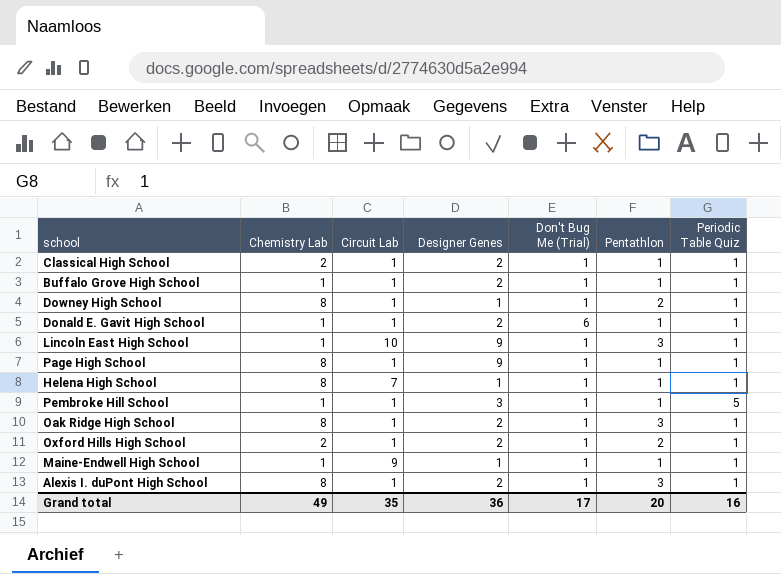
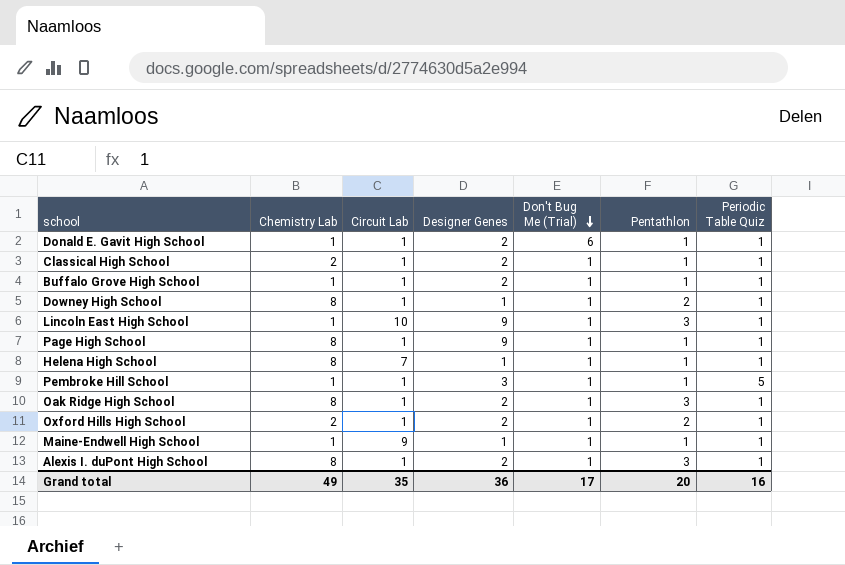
row order: none -> Don't Bug Me (Trial) descending

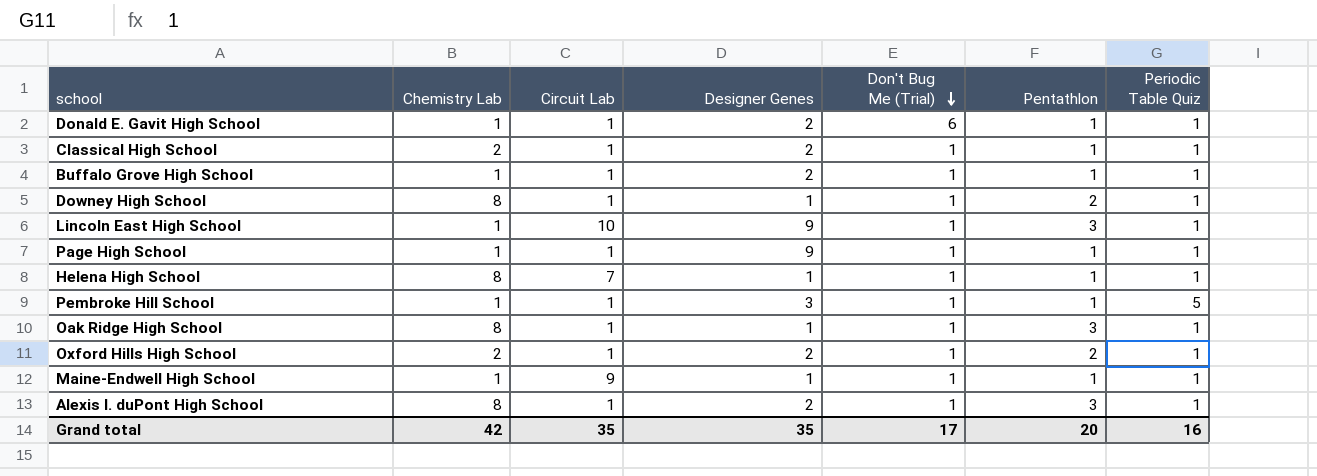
Page High School | Chemistry Lab: 8 -> 1
Oak Ridge High School | Designer Genes: 2 -> 1
Grand total | Chemistry Lab: 49 -> 42
Grand total | Designer Genes: 36 -> 35

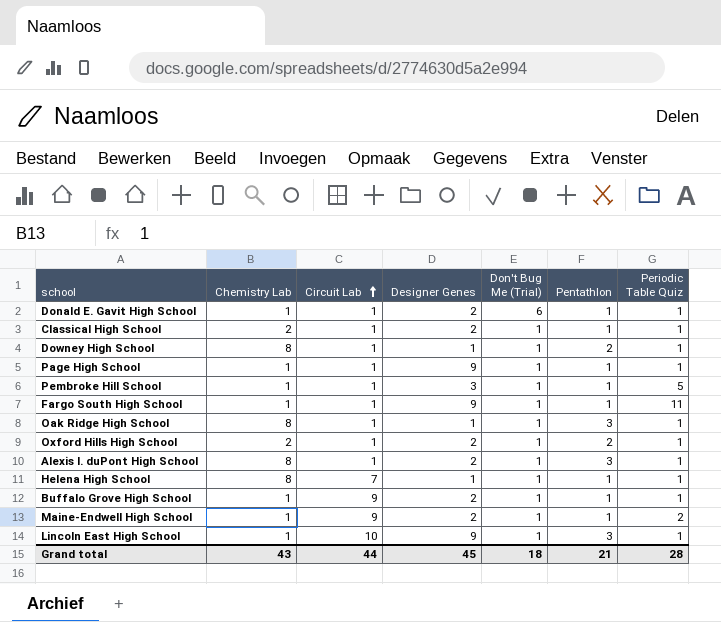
row order: Don't Bug Me (Trial) descending -> Circuit Lab ascending
row Fargo South High School: none -> 1 | 1 | 9 | 1 | 1 | 11
Buffalo Grove High School | Circuit Lab: 1 -> 9
Maine-Endwell High School | Designer Genes: 1 -> 2
Maine-Endwell High School | Periodic Table Quiz: 1 -> 2
Grand total | Chemistry Lab: 42 -> 43
Grand total | Circuit Lab: 35 -> 44
Grand total | Designer Genes: 35 -> 45
Grand total | Don't Bug Me (Trial): 17 -> 18
Grand total | Pentathlon: 20 -> 21
Grand total | Periodic Table Quiz: 16 -> 28

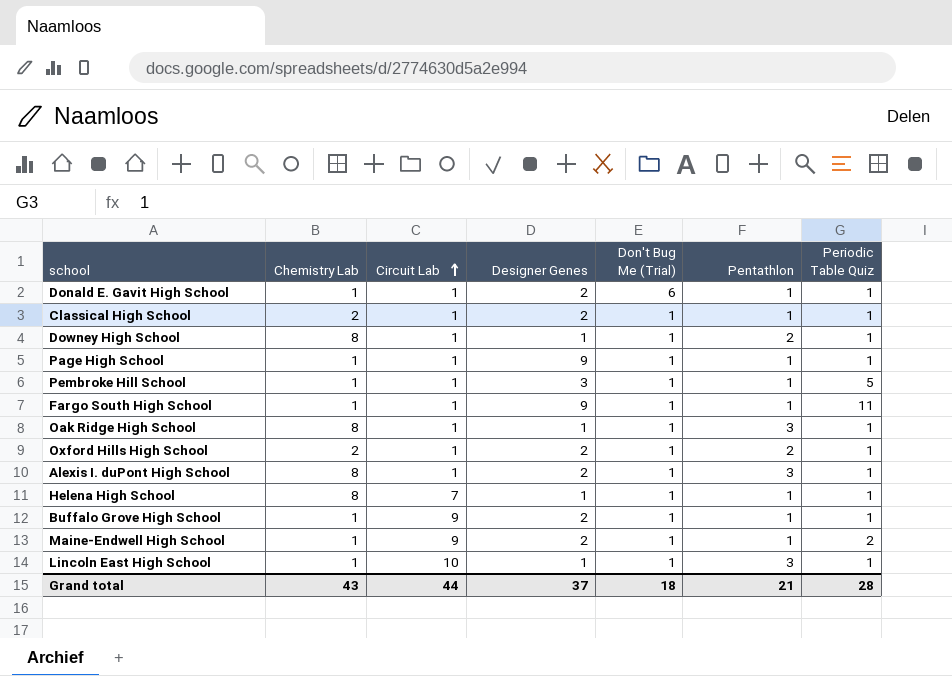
Lincoln East High School | Designer Genes: 9 -> 1
Grand total | Designer Genes: 45 -> 37

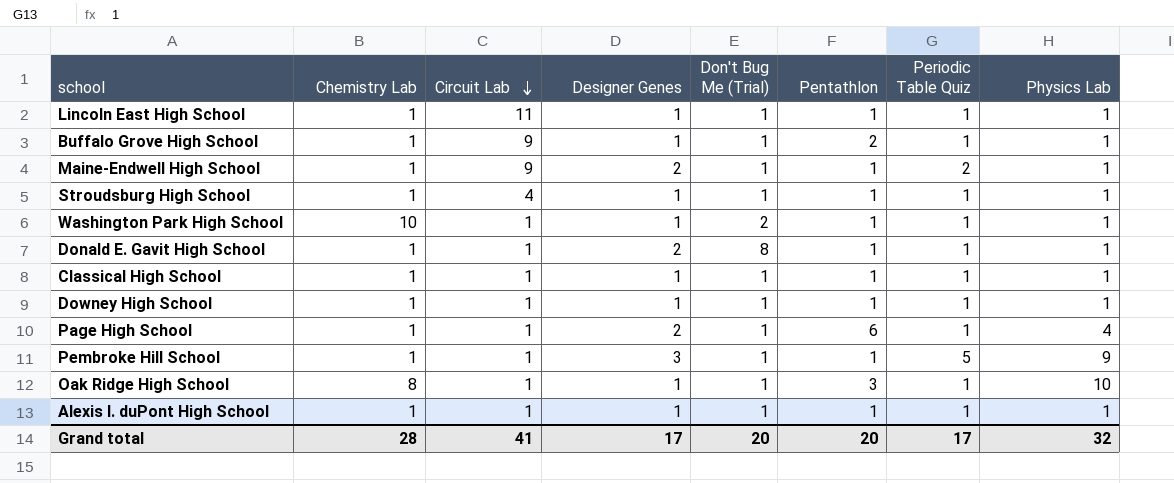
row order: Circuit Lab ascending -> Circuit Lab descending
column Physics Lab | position: none -> 8
row Fargo South High School: 1 | 1 | 9 | 1 | 1 | 11 -> none
row Oxford Hills High School: 2 | 1 | 2 | 1 | 2 | 1 -> none
row Helena High School: 8 | 7 | 1 | 1 | 1 | 1 -> none
Lincoln East High School | Circuit Lab: 10 -> 11
Lincoln East High School | Pentathlon: 3 -> 1
Buffalo Grove High School | Designer Genes: 2 -> 1
Buffalo Grove High School | Pentathlon: 1 -> 2
row Stroudsburg High School: none -> 1 | 4 | 1 | 1 | 1 | 1 | 1
row Washington Park High School: none -> 10 | 1 | 1 | 2 | 1 | 1 | 1
Donald E. Gavit High School | Don't Bug Me (Trial): 6 -> 8
Classical High School | Chemistry Lab: 2 -> 1
Classical High School | Designer Genes: 2 -> 1
Downey High School | Chemistry Lab: 8 -> 1
Downey High School | Pentathlon: 2 -> 1
Page High School | Designer Genes: 9 -> 2
Page High School | Pentathlon: 1 -> 6
Alexis I. duPont High School | Chemistry Lab: 8 -> 1
Alexis I. duPont High School | Designer Genes: 2 -> 1
Alexis I. duPont High School | Pentathlon: 3 -> 1
Grand total | Chemistry Lab: 43 -> 28
Grand total | Circuit Lab: 44 -> 41
Grand total | Designer Genes: 37 -> 17
Grand total | Don't Bug Me (Trial): 18 -> 20
Grand total | Pentathlon: 21 -> 20
Grand total | Periodic Table Quiz: 28 -> 17

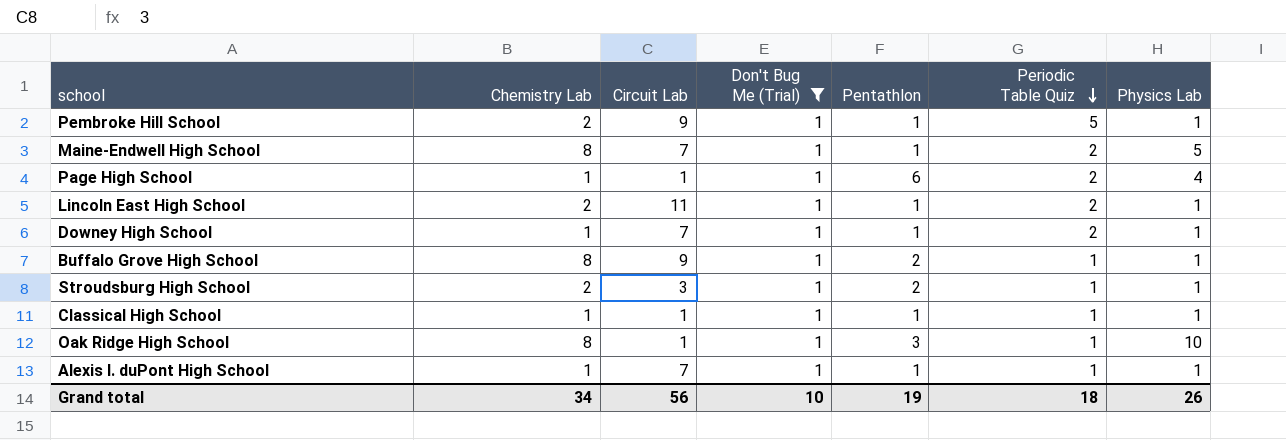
filter: none -> Don't Bug Me (Trial) = 1
row order: Circuit Lab descending -> Periodic Table Quiz descending
column Designer Genes | position: 4 -> none
Pembroke Hill School | Chemistry Lab: 1 -> 2
Pembroke Hill School | Circuit Lab: 1 -> 9
Pembroke Hill School | Physics Lab: 9 -> 1
Maine-Endwell High School | Chemistry Lab: 1 -> 8
Maine-Endwell High School | Circuit Lab: 9 -> 7
Maine-Endwell High School | Physics Lab: 1 -> 5
Page High School | Periodic Table Quiz: 1 -> 2
Lincoln East High School | Chemistry Lab: 1 -> 2
Lincoln East High School | Periodic Table Quiz: 1 -> 2
Downey High School | Circuit Lab: 1 -> 7
Downey High School | Periodic Table Quiz: 1 -> 2
Buffalo Grove High School | Chemistry Lab: 1 -> 8
Stroudsburg High School | Chemistry Lab: 1 -> 2
Stroudsburg High School | Circuit Lab: 4 -> 3
Stroudsburg High School | Pentathlon: 1 -> 2
Alexis I. duPont High School | Circuit Lab: 1 -> 7
Grand total | Chemistry Lab: 28 -> 34
Grand total | Circuit Lab: 41 -> 56
Grand total | Don't Bug Me (Trial): 20 -> 10
Grand total | Pentathlon: 20 -> 19
Grand total | Periodic Table Quiz: 17 -> 18
Grand total | Physics Lab: 32 -> 26

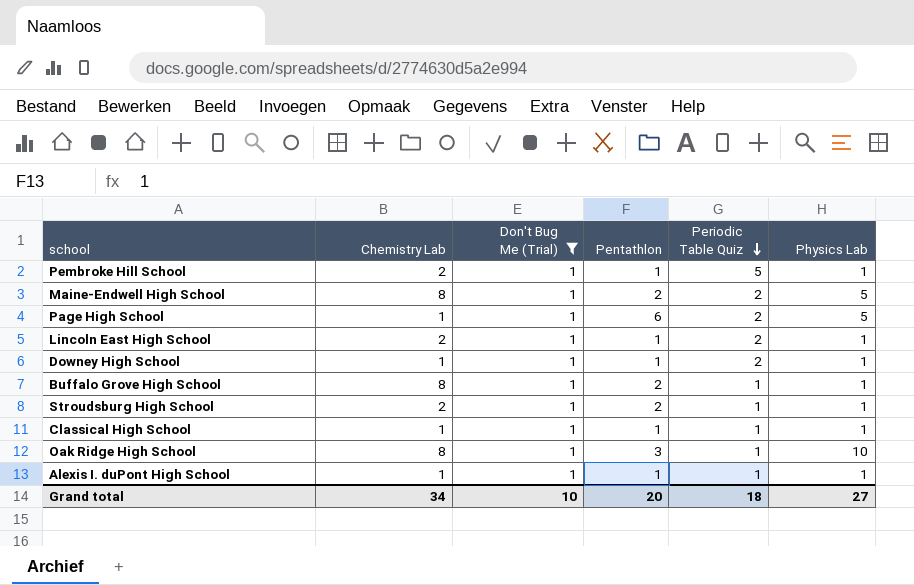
column Circuit Lab | position: 3 -> none
Maine-Endwell High School | Pentathlon: 1 -> 2
Page High School | Physics Lab: 4 -> 5
Grand total | Pentathlon: 19 -> 20
Grand total | Physics Lab: 26 -> 27

